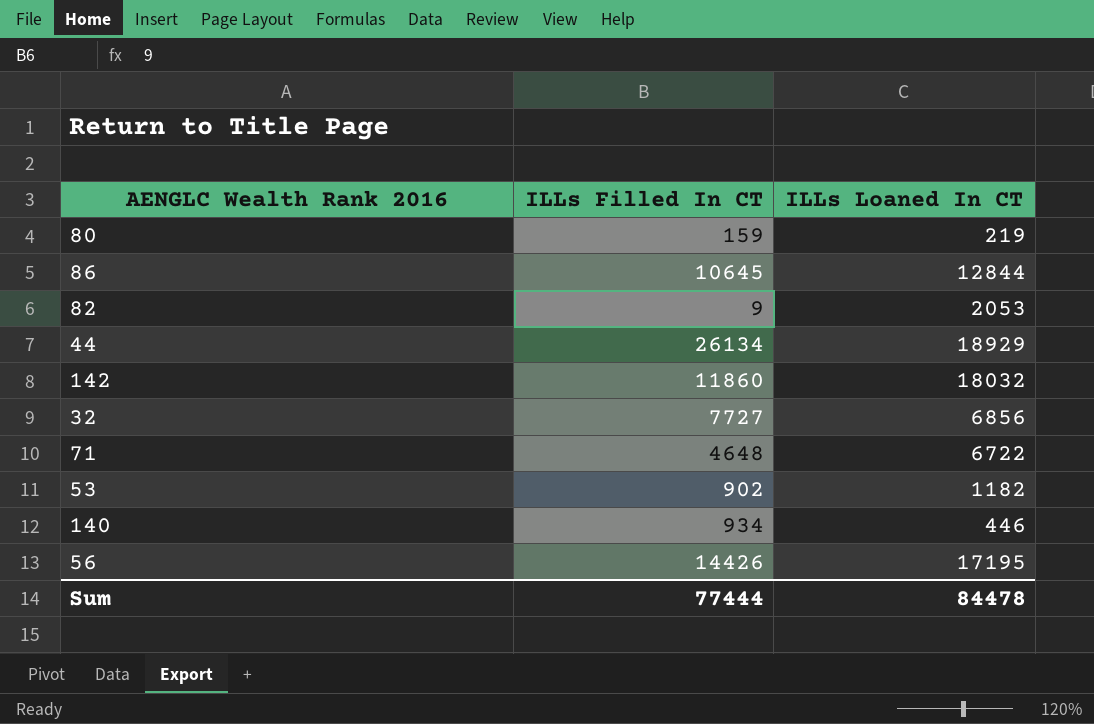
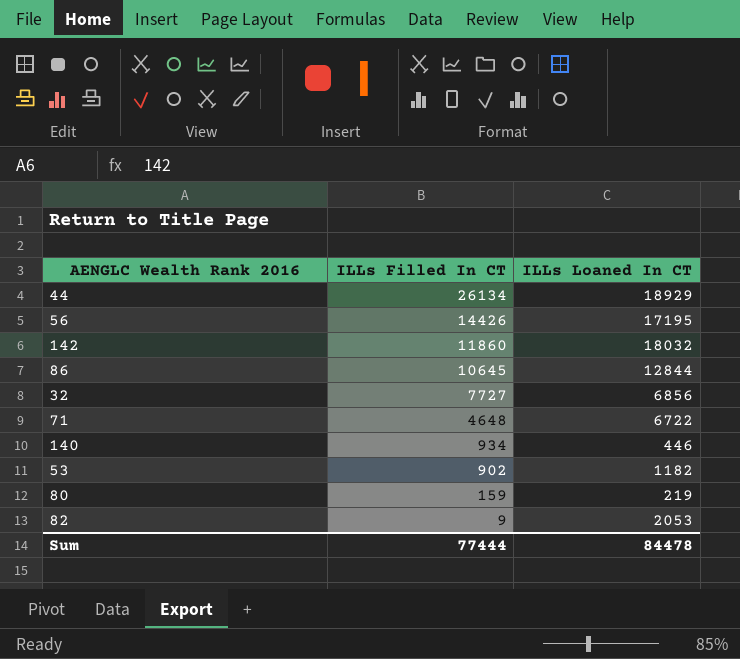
row order: none -> ILLs Filled In CT descending

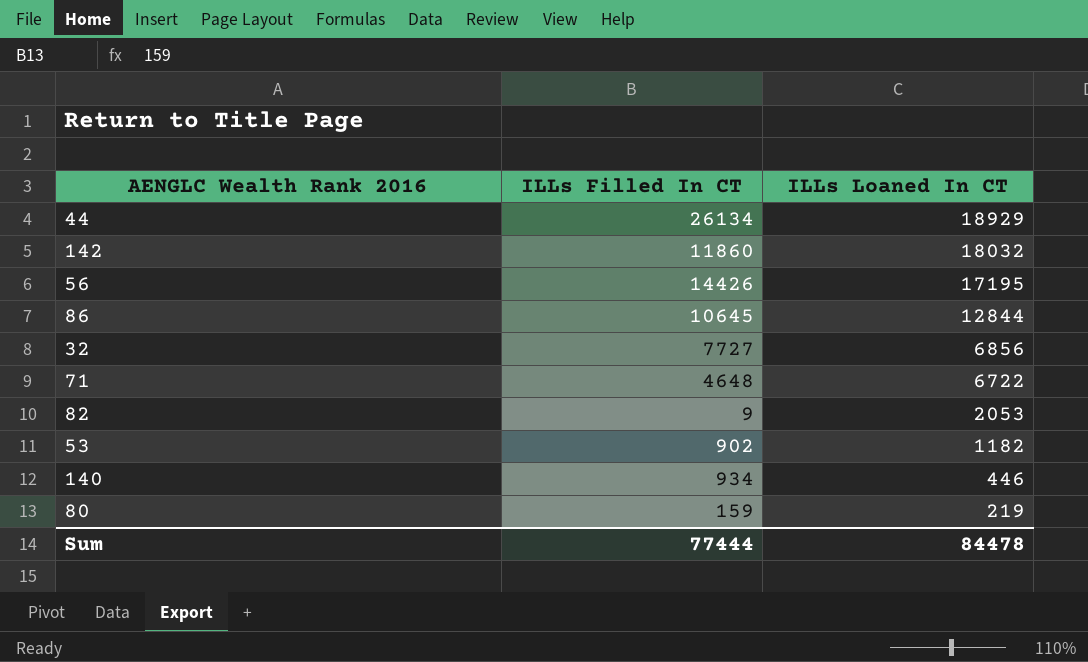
row order: ILLs Filled In CT descending -> ILLs Loaned In CT descending

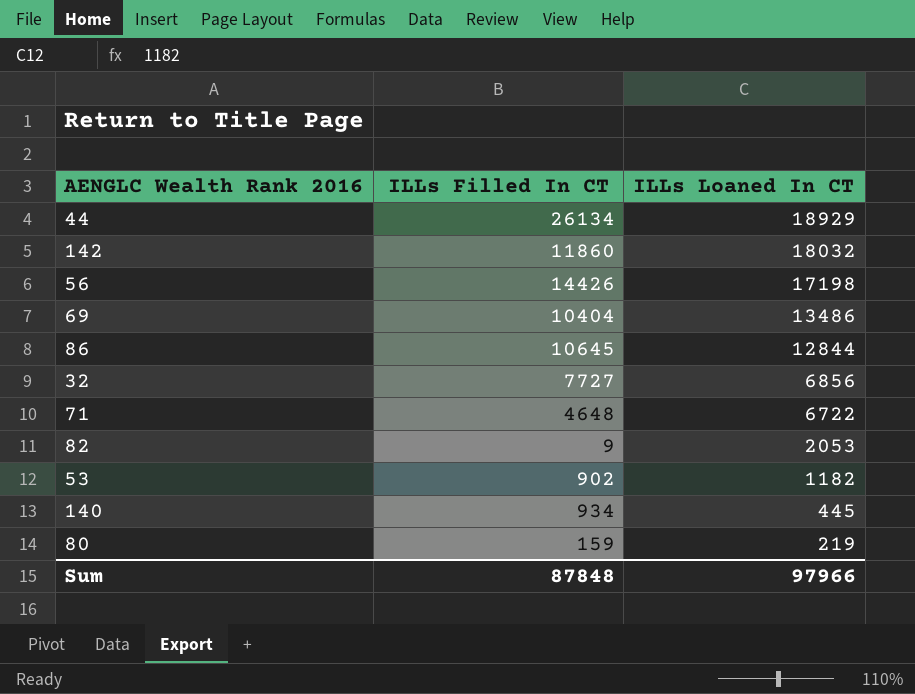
56 | ILLs Loaned In CT: 17195 -> 17198
row 69: none -> 10404 | 13486
140 | ILLs Loaned In CT: 446 -> 445
Sum | ILLs Filled In CT: 77444 -> 87848
Sum | ILLs Loaned In CT: 84478 -> 97966

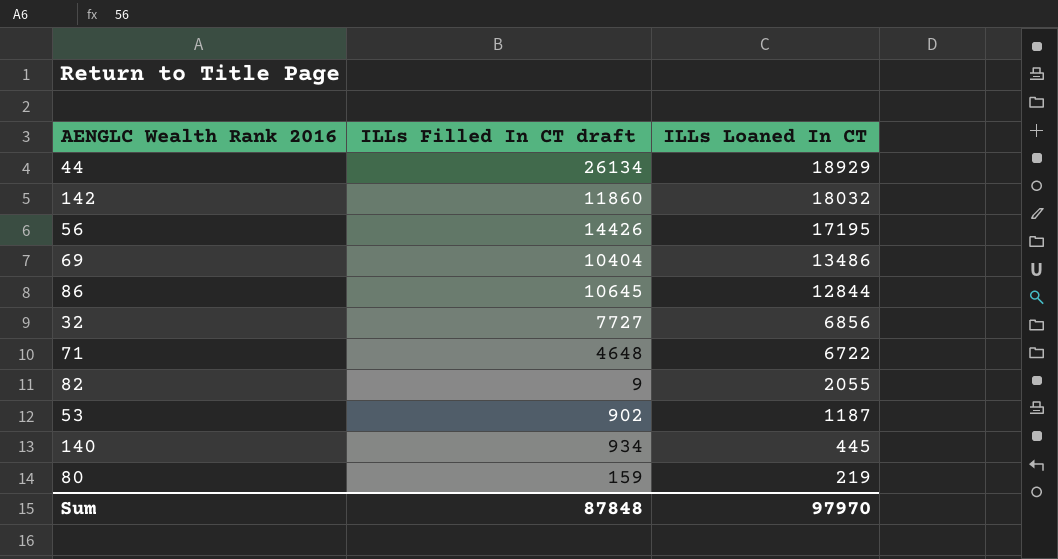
column name: ILLs Filled In CT -> ILLs Filled In CT draft
56 | ILLs Loaned In CT: 17198 -> 17195
82 | ILLs Loaned In CT: 2053 -> 2055
53 | ILLs Loaned In CT: 1182 -> 1187
Sum | ILLs Loaned In CT: 97966 -> 97970

